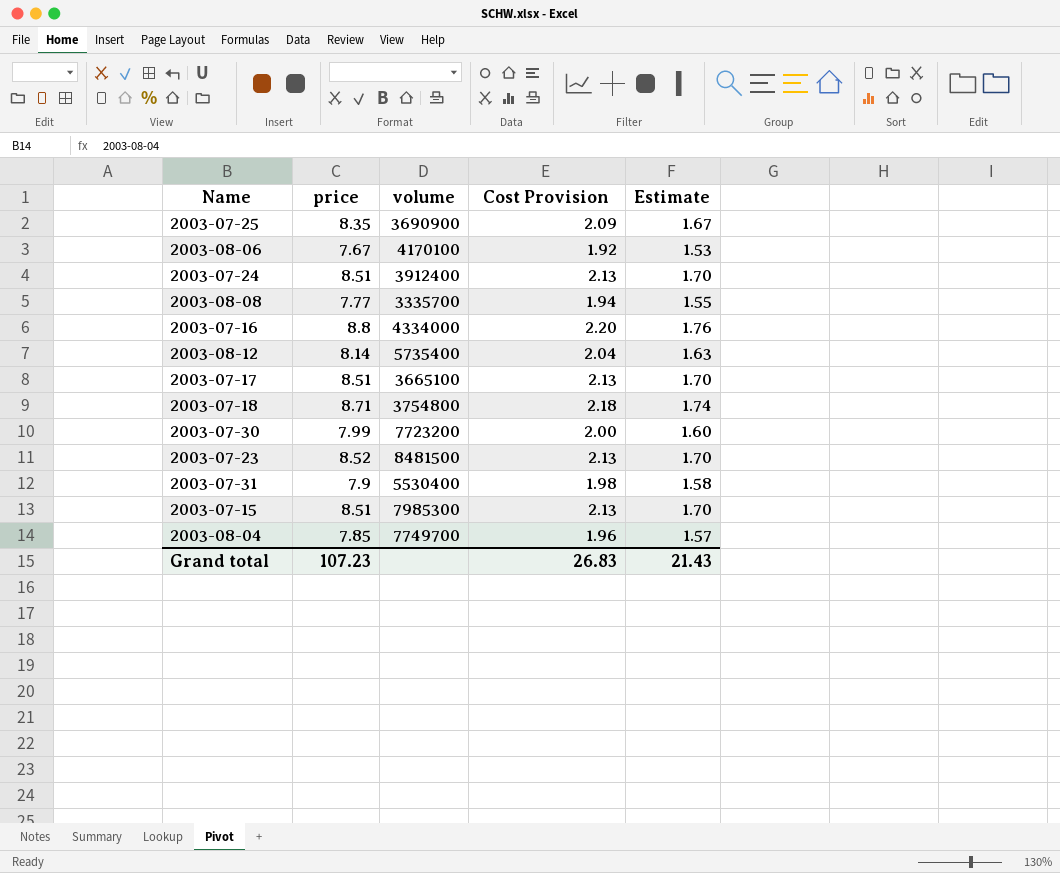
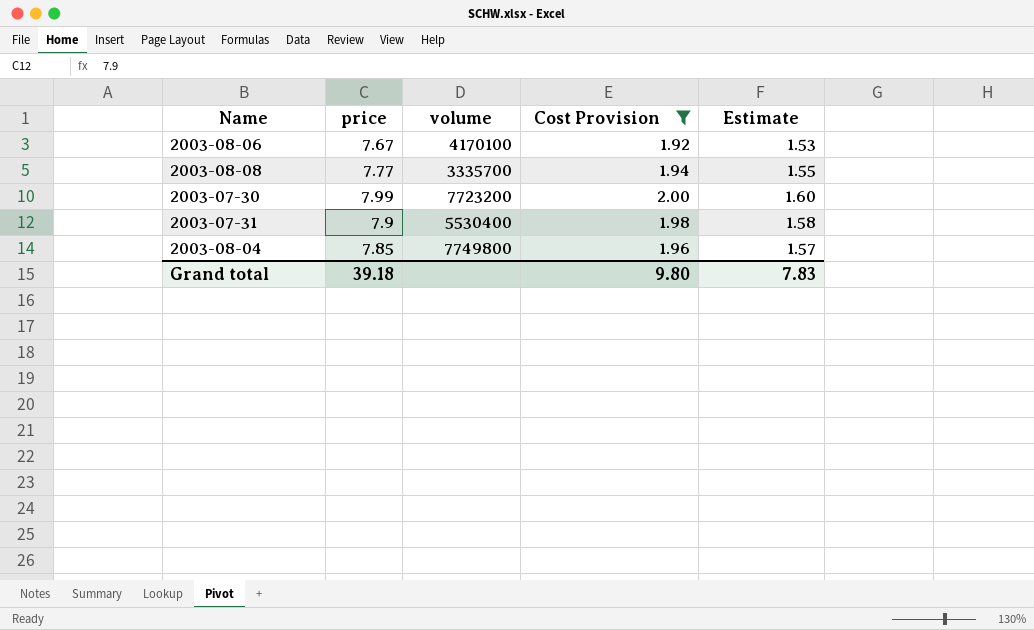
filter: none -> Cost Provision <= 2.00
2003-08-04 | volume: 7749700 -> 7749800
Grand total | price: 107.23 -> 39.18
Grand total | Cost Provision: 26.83 -> 9.80
Grand total | Estimate: 21.43 -> 7.83

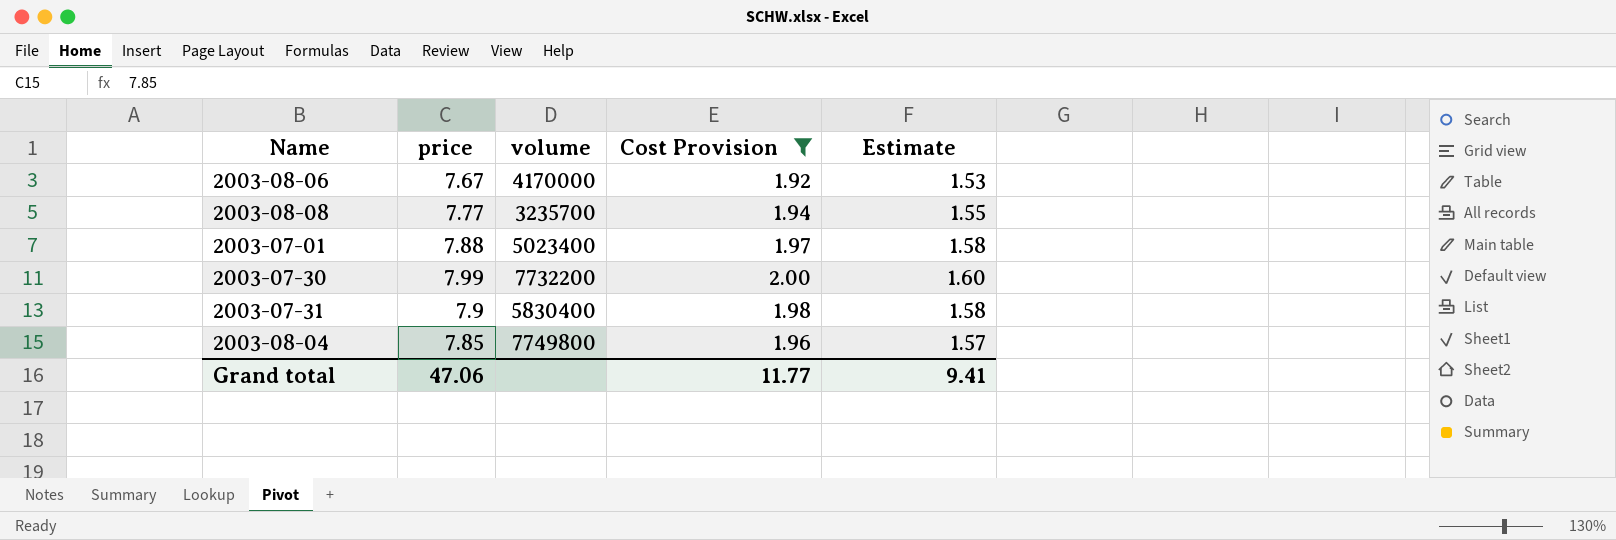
2003-08-06 | volume: 4170100 -> 4170000
2003-08-08 | volume: 3335700 -> 3235700
row 2003-07-01: none -> 7.88 | 5023400 | 1.97 | 1.58
2003-07-30 | volume: 7723200 -> 7732200
2003-07-31 | volume: 5530400 -> 5830400
Grand total | price: 39.18 -> 47.06
Grand total | Cost Provision: 9.80 -> 11.77
Grand total | Estimate: 7.83 -> 9.41

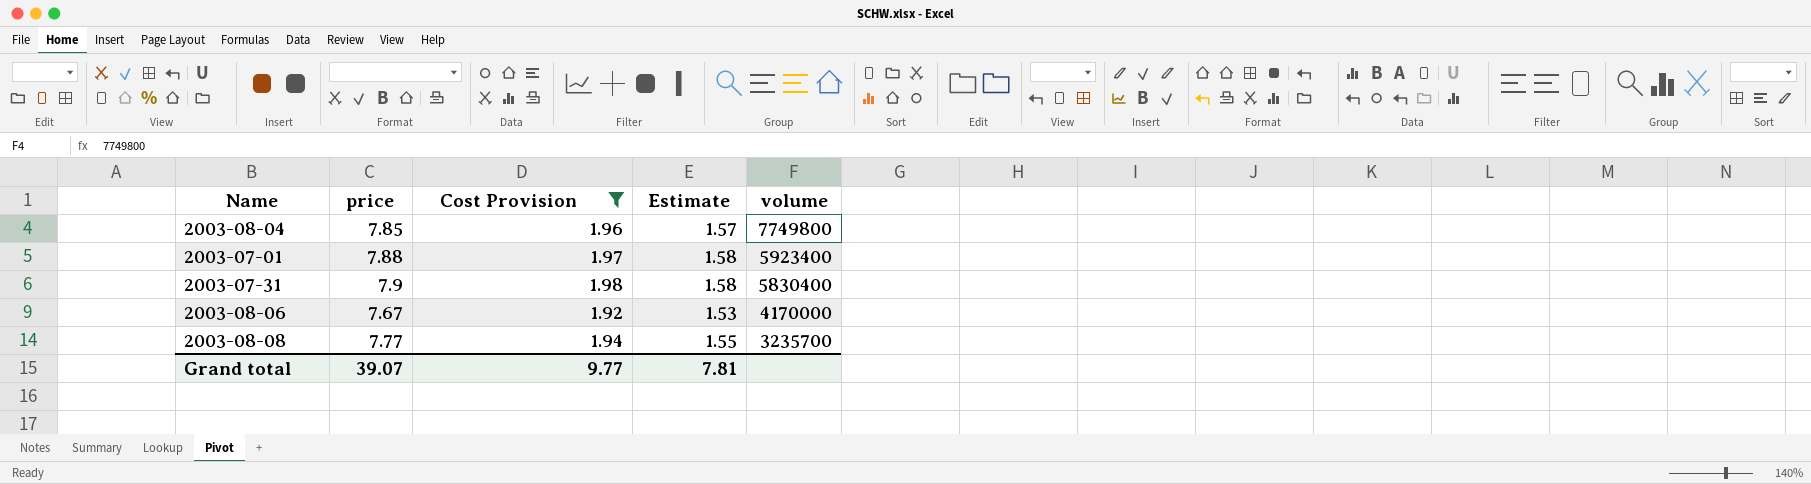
row order: none -> volume descending
column volume | position: 3 -> 5
row 2003-07-30: 7.99 | 7732200 | 2.00 | 1.60 -> none
2003-07-01 | volume: 5023400 -> 5923400
Grand total | price: 47.06 -> 39.07
Grand total | Cost Provision: 11.77 -> 9.77
Grand total | Estimate: 9.41 -> 7.81

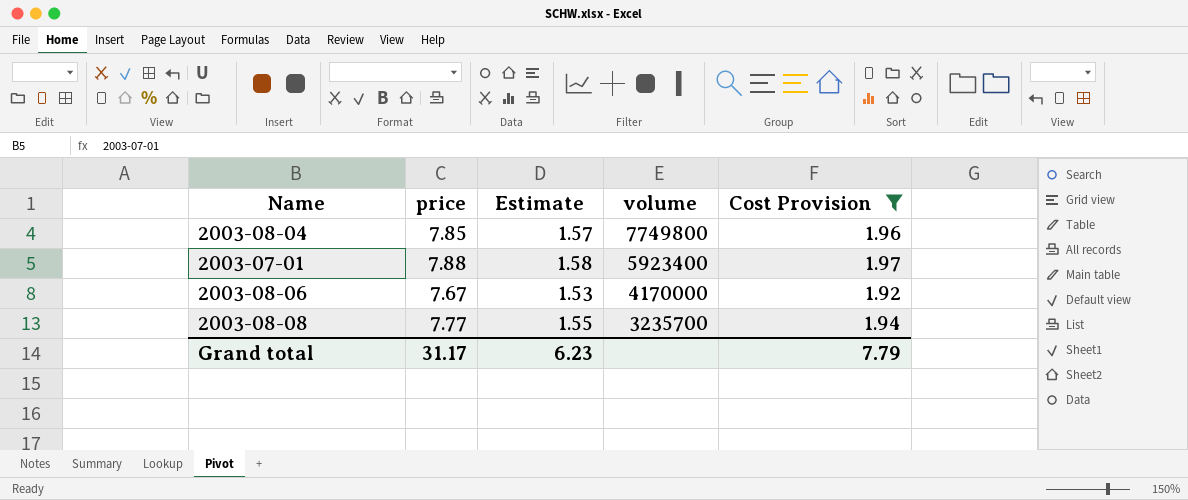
column Cost Provision | position: 3 -> 5
row 2003-07-31: 7.9 | 1.98 | 1.58 | 5830400 -> none
Grand total | price: 39.07 -> 31.17
Grand total | Estimate: 7.81 -> 6.23
Grand total | Cost Provision: 9.77 -> 7.79

